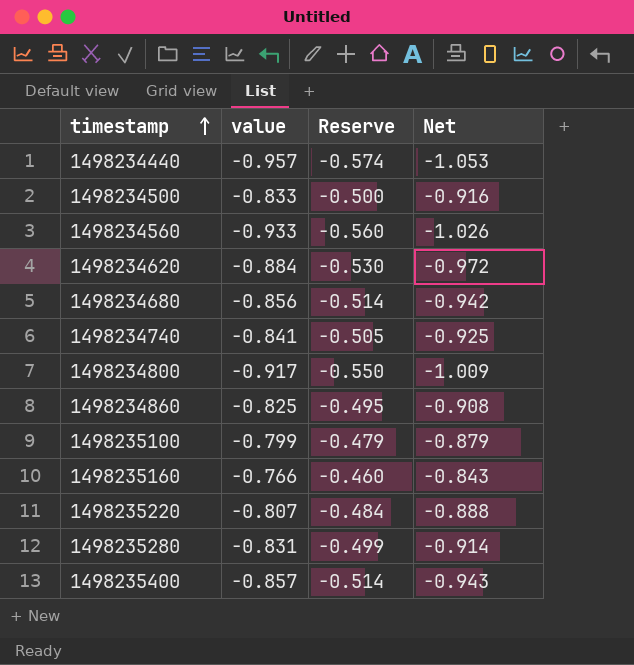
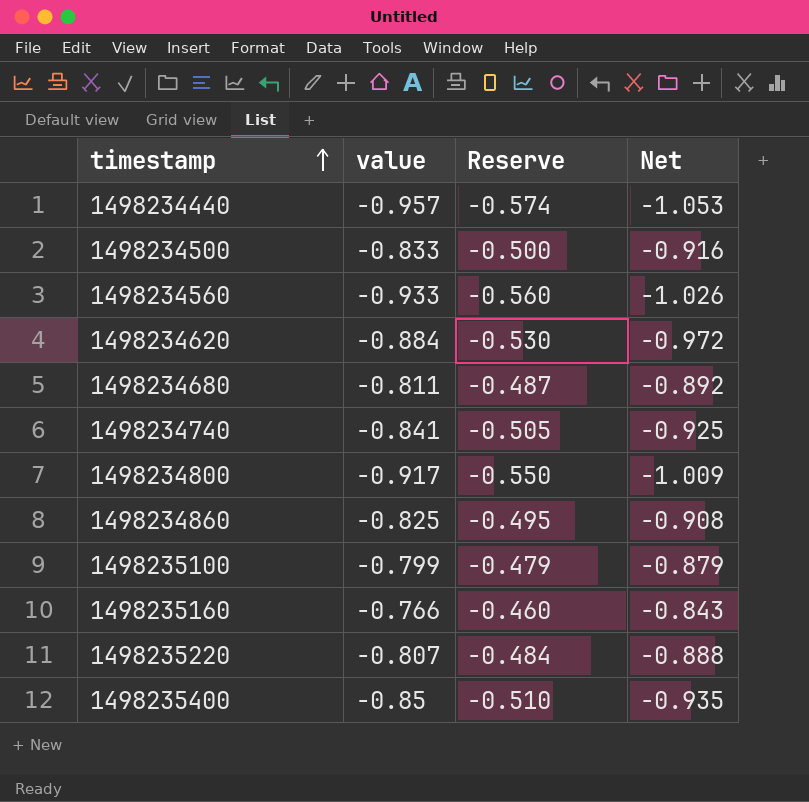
row 1498235280: -0.831 | -0.499 | -0.914 -> none
1498234680 | value: -0.856 -> -0.811
1498234680 | Reserve: -0.514 -> -0.487
1498234680 | Net: -0.942 -> -0.892
1498235400 | value: -0.857 -> -0.85
1498235400 | Reserve: -0.514 -> -0.510
1498235400 | Net: -0.943 -> -0.935

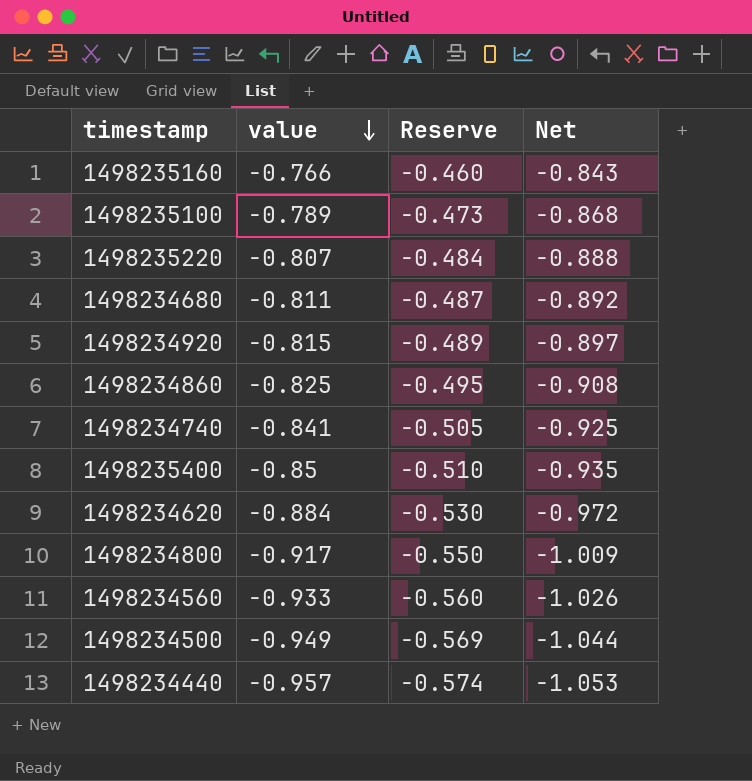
row order: timestamp ascending -> value descending
1498235100 | value: -0.799 -> -0.789
1498235100 | Reserve: -0.479 -> -0.473
1498235100 | Net: -0.879 -> -0.868
row 1498234920: none -> -0.815 | -0.489 | -0.897
1498234500 | value: -0.833 -> -0.949
1498234500 | Reserve: -0.500 -> -0.569
1498234500 | Net: -0.916 -> -1.044

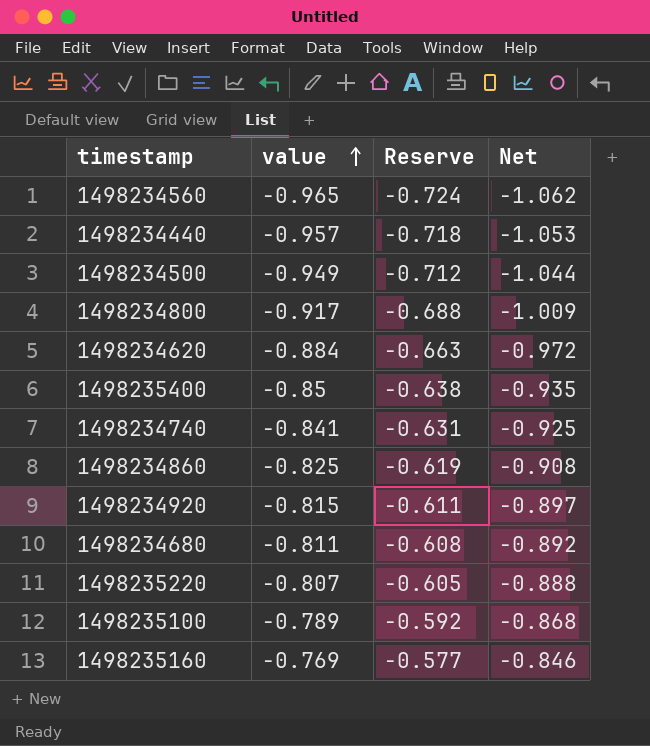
row order: value descending -> value ascending
column Reserve | formula: [value] * 0.6 -> [value] * 0.75
1498234560 | value: -0.933 -> -0.965
1498234560 | Net: -1.026 -> -1.062
1498235160 | value: -0.766 -> -0.769
1498235160 | Net: -0.843 -> -0.846

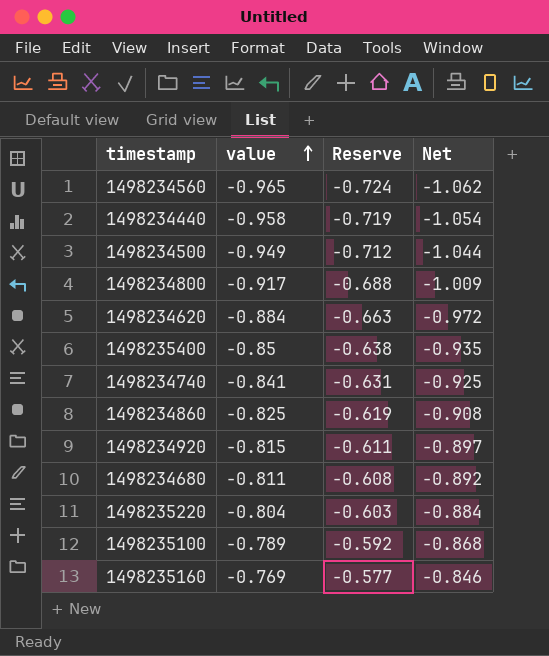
1498234440 | value: -0.957 -> -0.958
1498234440 | Reserve: -0.718 -> -0.719
1498234440 | Net: -1.053 -> -1.054
1498235220 | value: -0.807 -> -0.804
1498235220 | Reserve: -0.605 -> -0.603
1498235220 | Net: -0.888 -> -0.884

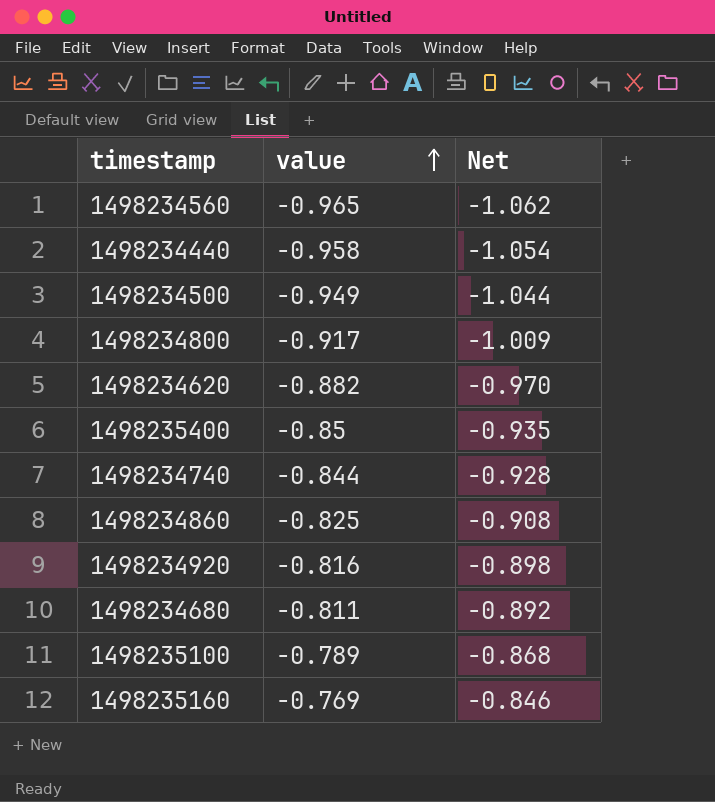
column Reserve | formula: [value] * 0.75 -> none
row 1498235220: -0.804 | -0.603 | -0.884 -> none
1498234620 | value: -0.884 -> -0.882
1498234620 | Net: -0.972 -> -0.970
1498234740 | value: -0.841 -> -0.844
1498234740 | Net: -0.925 -> -0.928
1498234920 | value: -0.815 -> -0.816
1498234920 | Net: -0.897 -> -0.898

